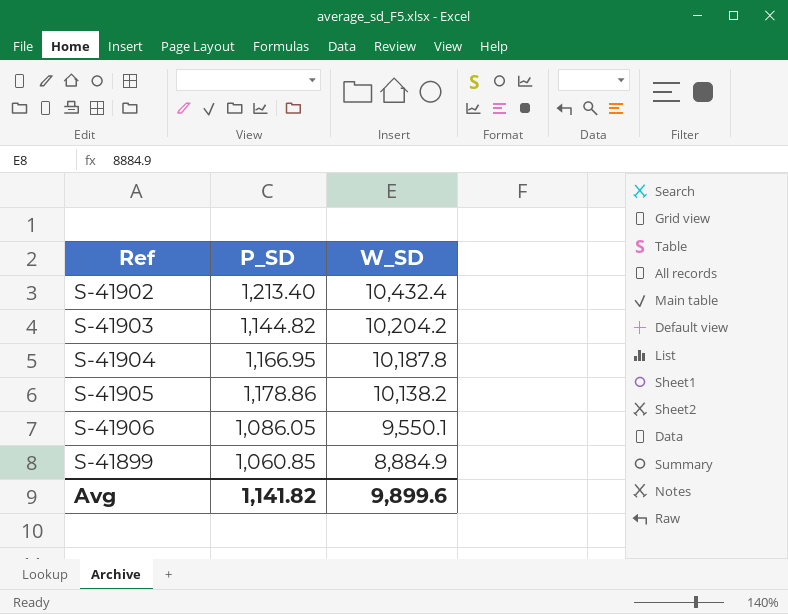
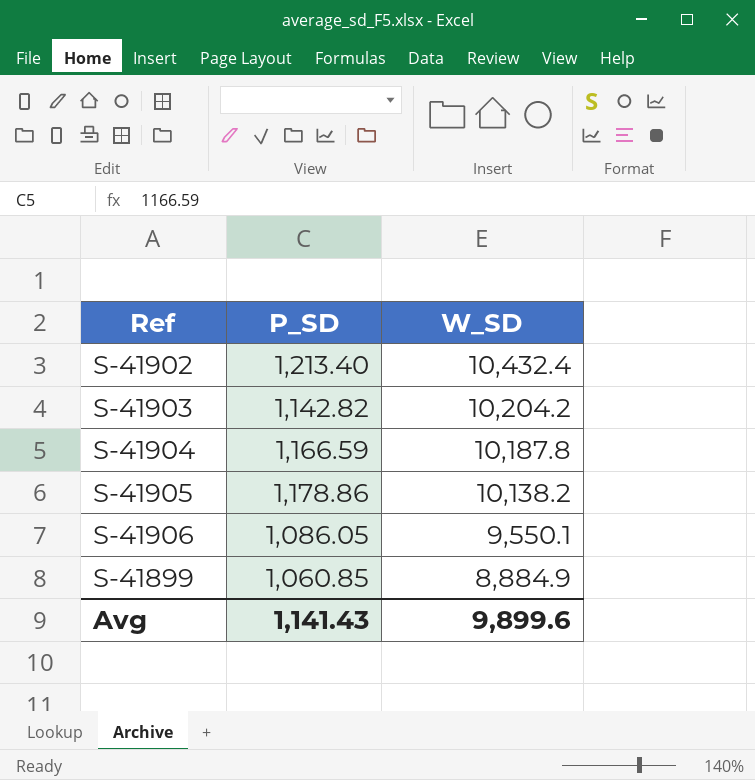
S-41903 | P_SD: 1,144.82 -> 1,142.82
S-41904 | P_SD: 1,166.95 -> 1,166.59
Avg | P_SD: 1,141.82 -> 1,141.43

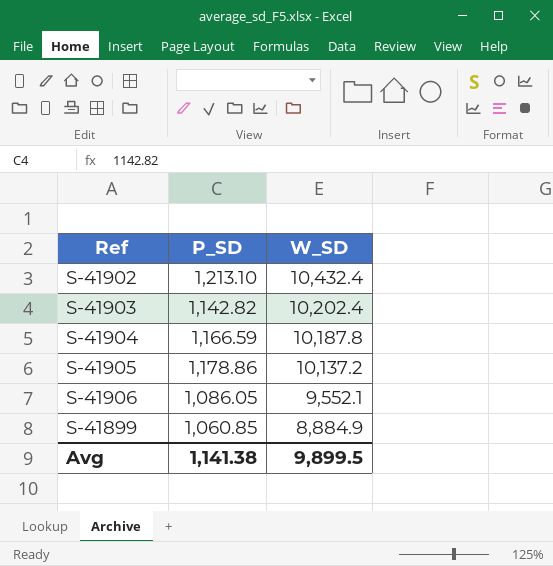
S-41902 | P_SD: 1,213.40 -> 1,213.10
S-41903 | W_SD: 10,204.2 -> 10,202.4
S-41905 | W_SD: 10,138.2 -> 10,137.2
S-41906 | W_SD: 9,550.1 -> 9,552.1
Avg | P_SD: 1,141.43 -> 1,141.38
Avg | W_SD: 9,899.6 -> 9,899.5

